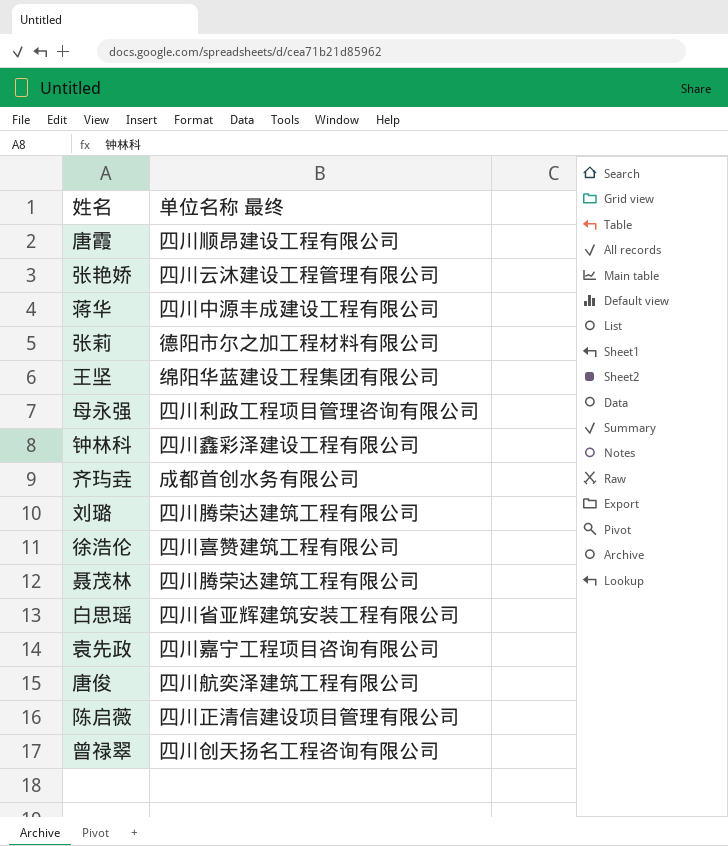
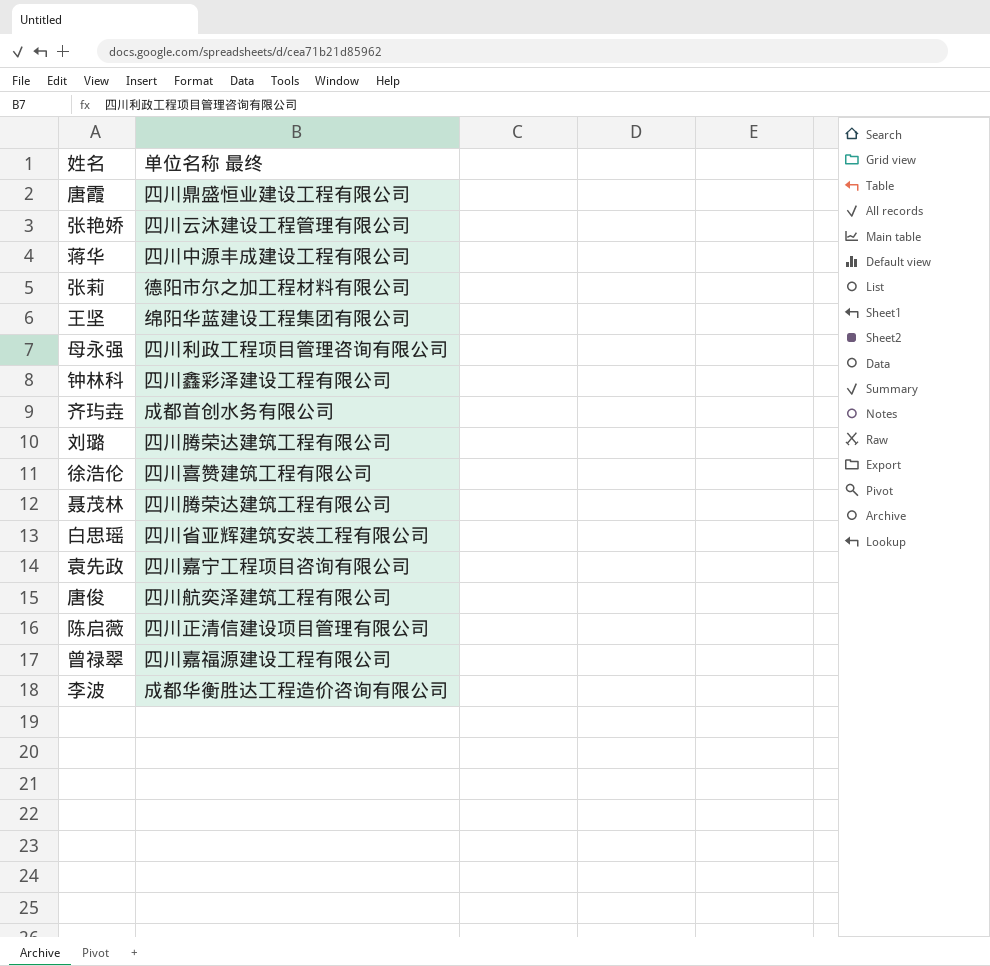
唐霞 | 单位名称 最终: 四川顺昂建设工程有限公司 -> 四川鼎盛恒业建设工程有限公司
曾禄翠 | 单位名称 最终: 四川创天扬名工程咨询有限公司 -> 四川嘉福源建设工程有限公司
row 李波: none -> 成都华衡胜达工程造价咨询有限公司

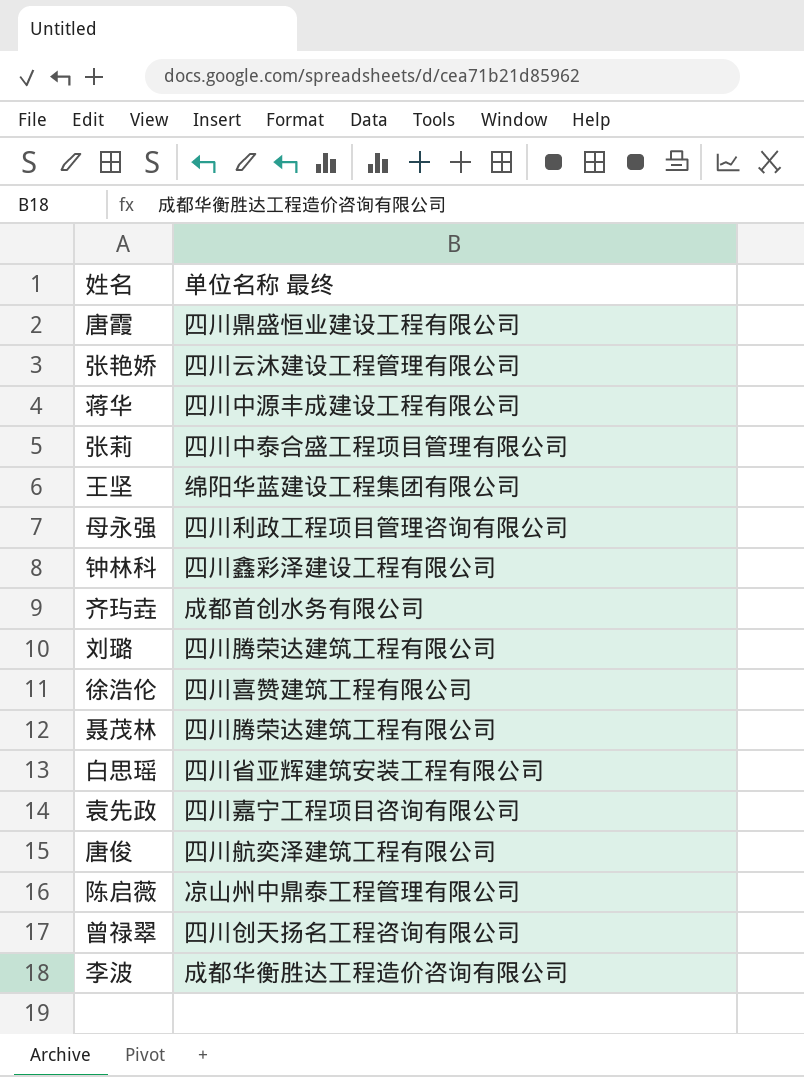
张莉 | 单位名称 最终: 德阳市尔之加工程材料有限公司 -> 四川中泰合盛工程项目管理有限公司
陈启薇 | 单位名称 最终: 四川正清信建设项目管理有限公司 -> 凉山州中鼎泰工程管理有限公司
曾禄翠 | 单位名称 最终: 四川嘉福源建设工程有限公司 -> 四川创天扬名工程咨询有限公司

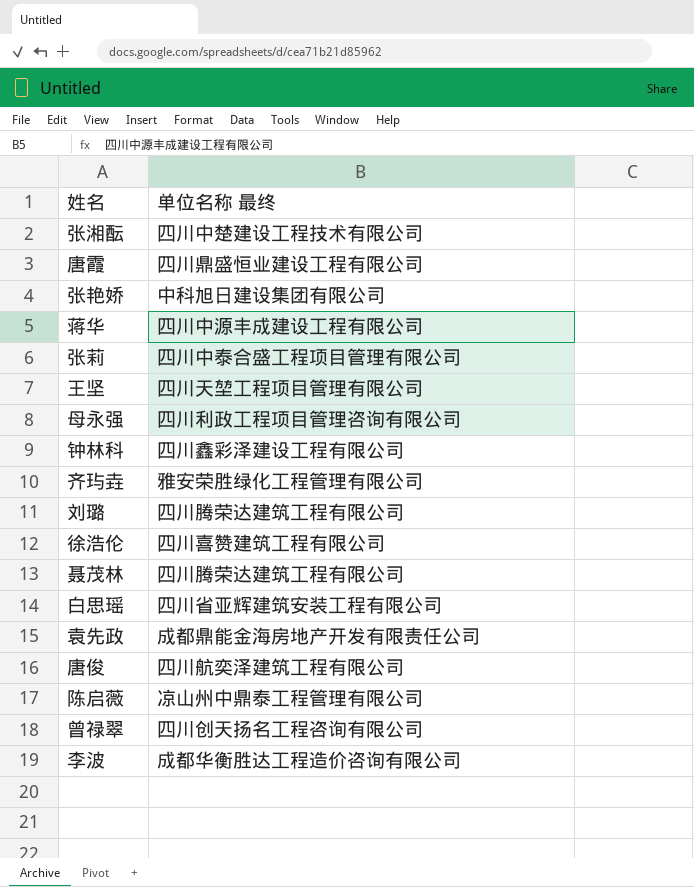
row 张湘酝: none -> 四川中楚建设工程技术有限公司
张艳娇 | 单位名称 最终: 四川云沐建设工程管理有限公司 -> 中科旭日建设集团有限公司
王坚 | 单位名称 最终: 绵阳华蓝建设工程集团有限公司 -> 四川天堃工程项目管理有限公司
齐玙垚 | 单位名称 最终: 成都首创水务有限公司 -> 雅安荣胜绿化工程管理有限公司
袁先政 | 单位名称 最终: 四川嘉宁工程项目咨询有限公司 -> 成都鼎能金海房地产开发有限责任公司

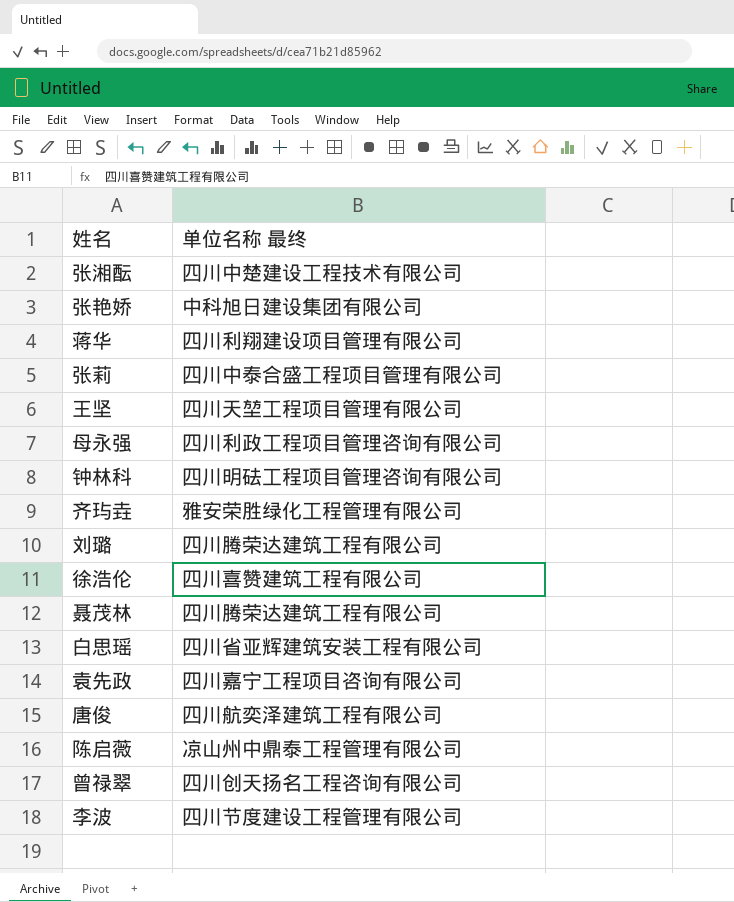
row 唐霞: 四川鼎盛恒业建设工程有限公司 -> none
蒋华 | 单位名称 最终: 四川中源丰成建设工程有限公司 -> 四川利翔建设项目管理有限公司
钟林科 | 单位名称 最终: 四川鑫彩泽建设工程有限公司 -> 四川明砝工程项目管理咨询有限公司
袁先政 | 单位名称 最终: 成都鼎能金海房地产开发有限责任公司 -> 四川嘉宁工程项目咨询有限公司
李波 | 单位名称 最终: 成都华衡胜达工程造价咨询有限公司 -> 四川节度建设工程管理有限公司

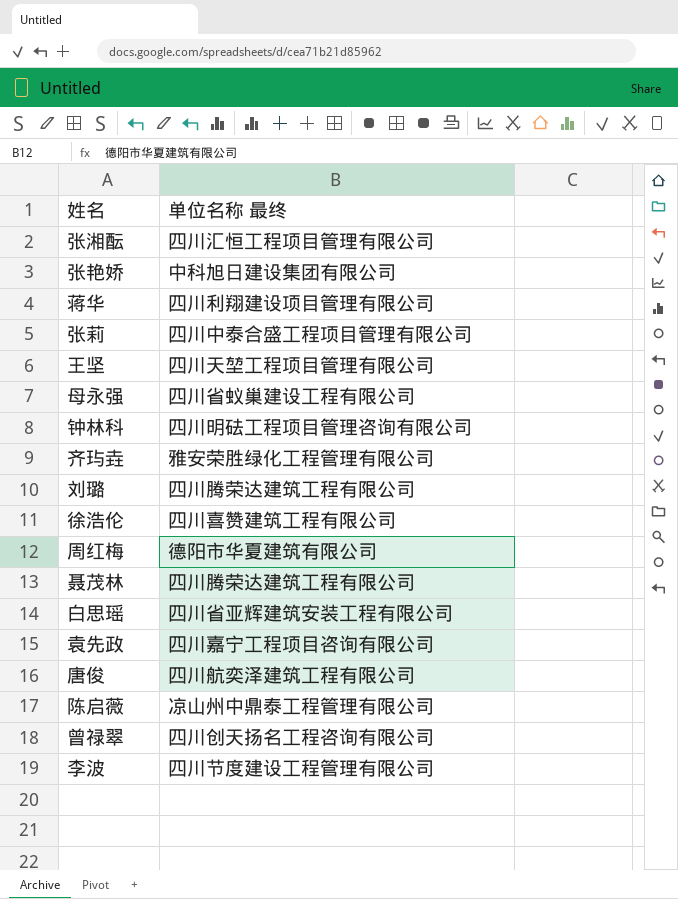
张湘酝 | 单位名称 最终: 四川中楚建设工程技术有限公司 -> 四川汇恒工程项目管理有限公司
母永强 | 单位名称 最终: 四川利政工程项目管理咨询有限公司 -> 四川省蚁巢建设工程有限公司
row 周红梅: none -> 德阳市华夏建筑有限公司

